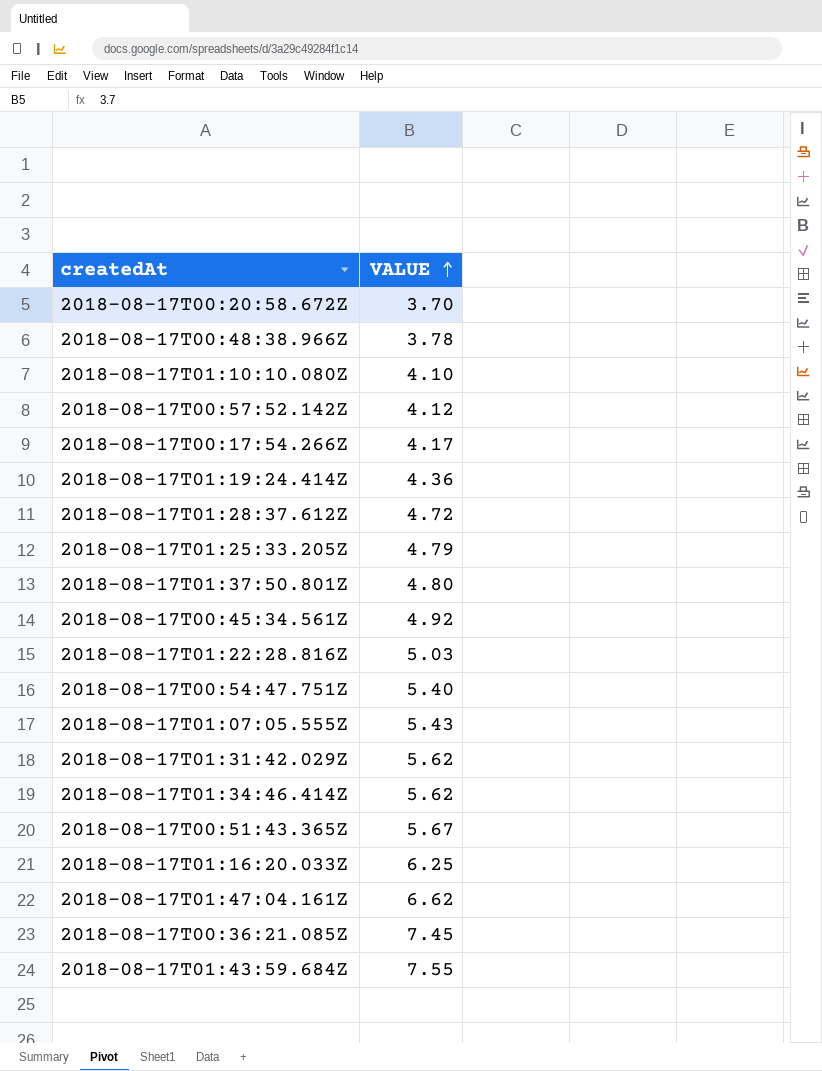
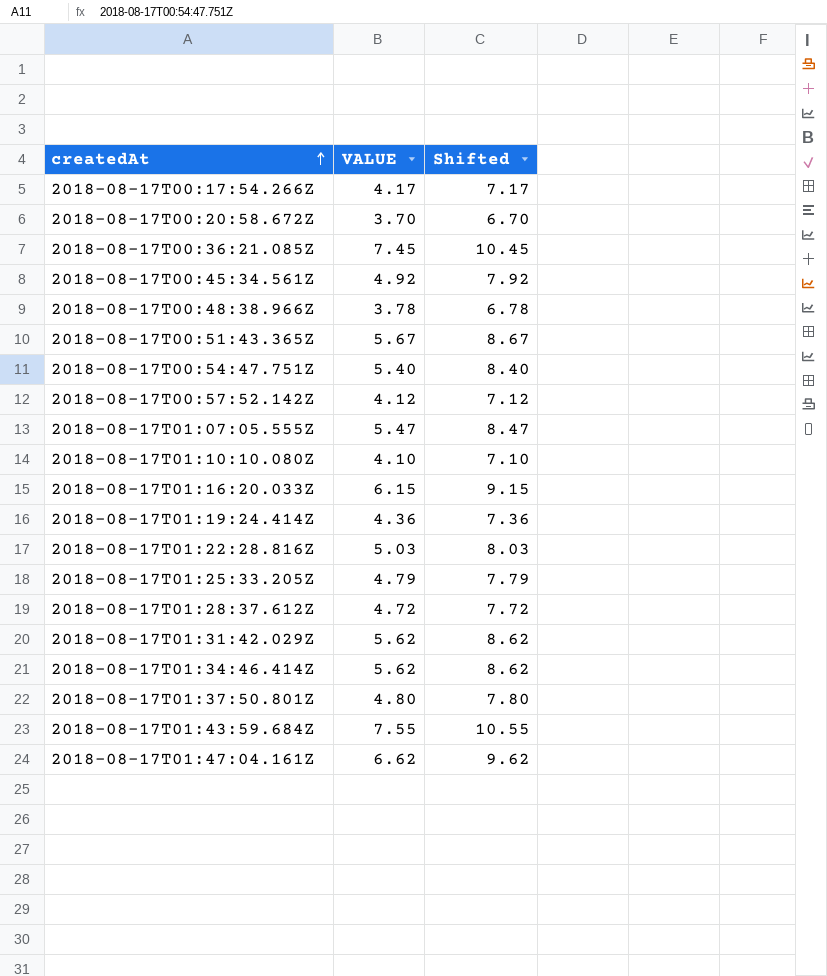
row order: VALUE ascending -> createdAt ascending
column Shifted | formula: none -> [VALUE] + 3
2018-08-17T01:07:05.555Z | VALUE: 5.43 -> 5.47
2018-08-17T01:16:20.033Z | VALUE: 6.25 -> 6.15

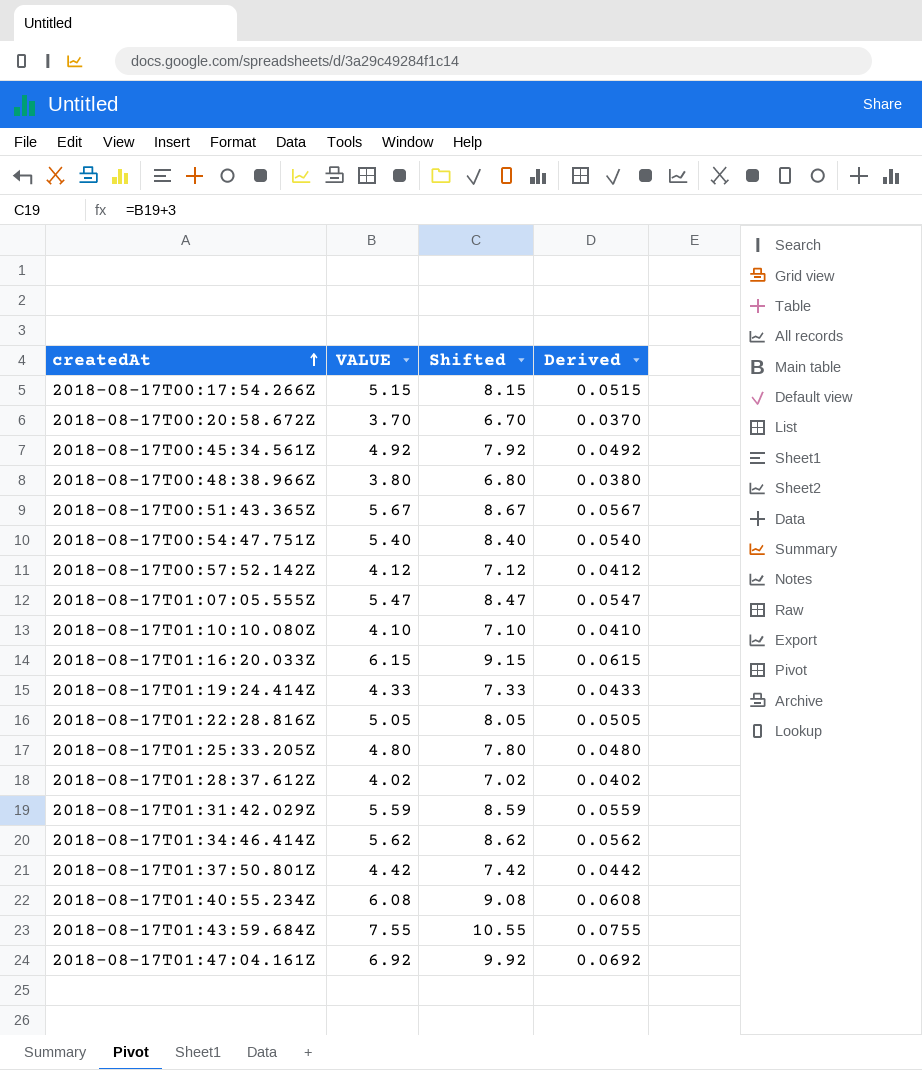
column Derived | formula: none -> [VALUE] * 0.01
row 2018-08-17T00:36:21.085Z: 7.45 | 10.45 -> none
2018-08-17T00:17:54.266Z | VALUE: 4.17 -> 5.15
2018-08-17T00:17:54.266Z | Shifted: 7.17 -> 8.15
2018-08-17T00:48:38.966Z | VALUE: 3.78 -> 3.80
2018-08-17T00:48:38.966Z | Shifted: 6.78 -> 6.80
2018-08-17T01:19:24.414Z | VALUE: 4.36 -> 4.33
2018-08-17T01:19:24.414Z | Shifted: 7.36 -> 7.33
2018-08-17T01:22:28.816Z | VALUE: 5.03 -> 5.05
2018-08-17T01:22:28.816Z | Shifted: 8.03 -> 8.05
2018-08-17T01:25:33.205Z | VALUE: 4.79 -> 4.80
2018-08-17T01:25:33.205Z | Shifted: 7.79 -> 7.80
2018-08-17T01:28:37.612Z | VALUE: 4.72 -> 4.02
2018-08-17T01:28:37.612Z | Shifted: 7.72 -> 7.02
2018-08-17T01:31:42.029Z | VALUE: 5.62 -> 5.59
2018-08-17T01:31:42.029Z | Shifted: 8.62 -> 8.59
2018-08-17T01:37:50.801Z | VALUE: 4.80 -> 4.42
2018-08-17T01:37:50.801Z | Shifted: 7.80 -> 7.42
row 2018-08-17T01:40:55.234Z: none -> 6.08 | 9.08 | 0.0608
2018-08-17T01:47:04.161Z | VALUE: 6.62 -> 6.92
2018-08-17T01:47:04.161Z | Shifted: 9.62 -> 9.92

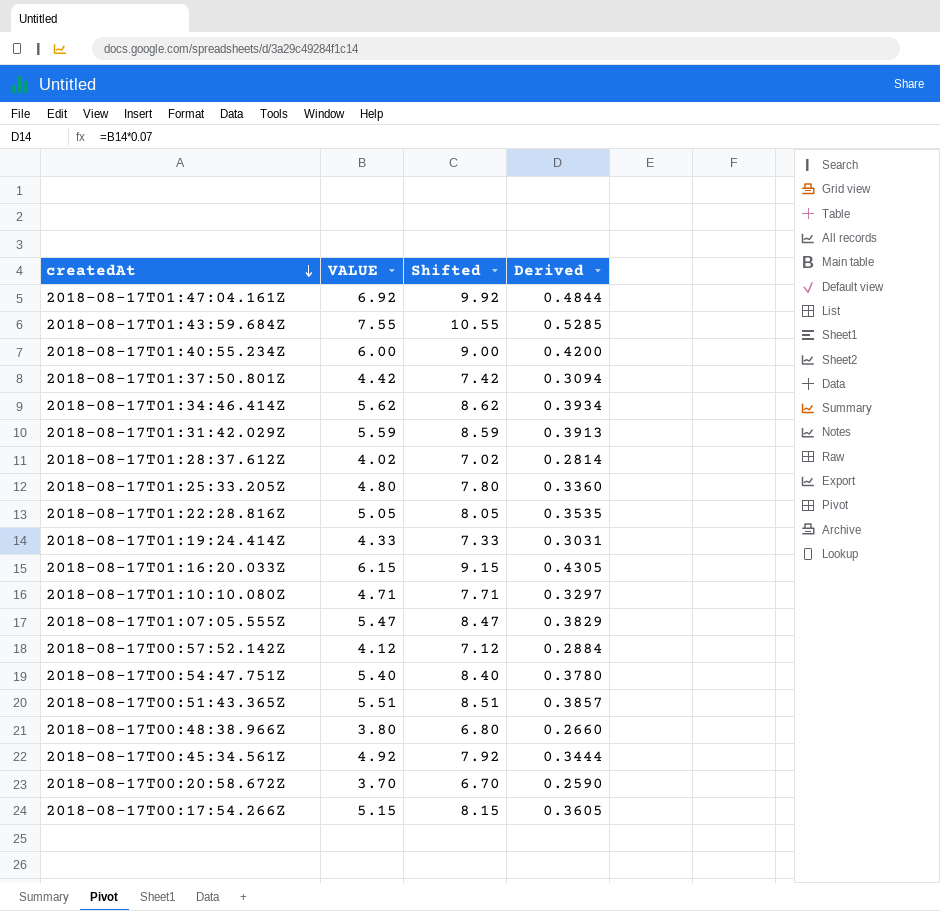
row order: createdAt ascending -> createdAt descending
column Derived | formula: [VALUE] * 0.01 -> [VALUE] * 0.07
2018-08-17T01:40:55.234Z | VALUE: 6.08 -> 6.00
2018-08-17T01:40:55.234Z | Shifted: 9.08 -> 9.00
2018-08-17T01:10:10.080Z | VALUE: 4.10 -> 4.71
2018-08-17T01:10:10.080Z | Shifted: 7.10 -> 7.71
2018-08-17T00:51:43.365Z | VALUE: 5.67 -> 5.51
2018-08-17T00:51:43.365Z | Shifted: 8.67 -> 8.51

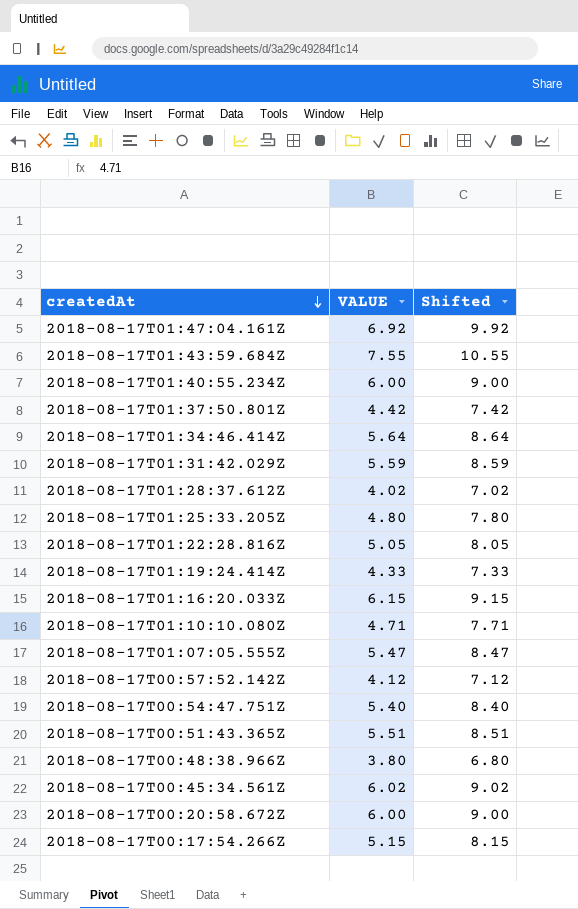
column Derived | formula: [VALUE] * 0.07 -> none
2018-08-17T01:34:46.414Z | VALUE: 5.62 -> 5.64
2018-08-17T01:34:46.414Z | Shifted: 8.62 -> 8.64
2018-08-17T00:45:34.561Z | VALUE: 4.92 -> 6.02
2018-08-17T00:45:34.561Z | Shifted: 7.92 -> 9.02
2018-08-17T00:20:58.672Z | VALUE: 3.70 -> 6.00
2018-08-17T00:20:58.672Z | Shifted: 6.70 -> 9.00

